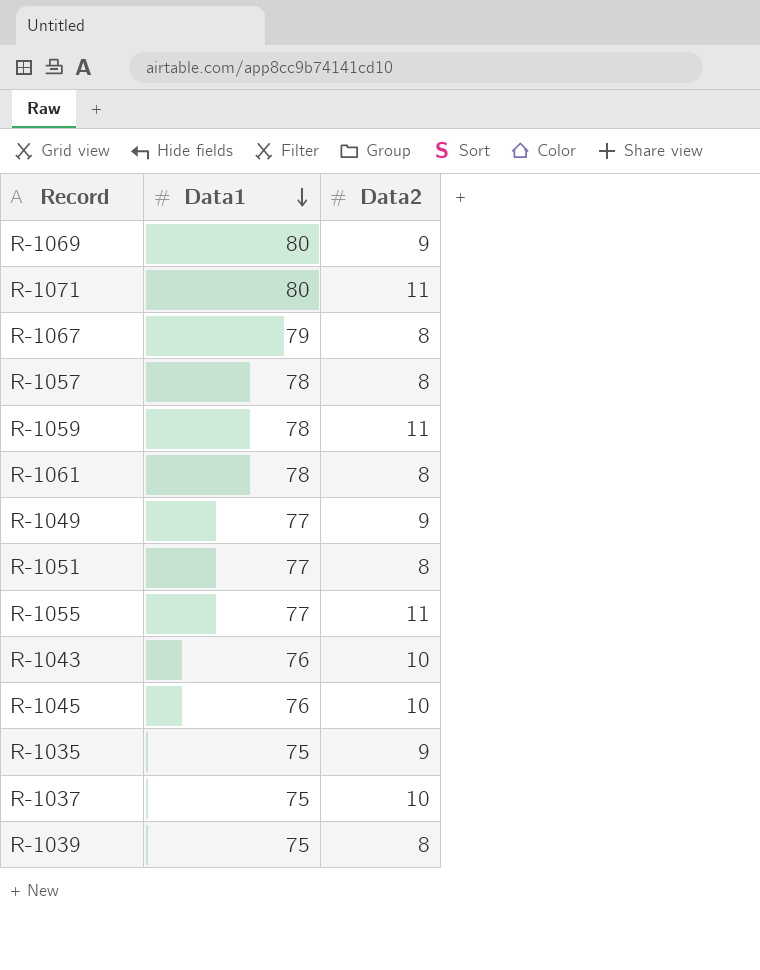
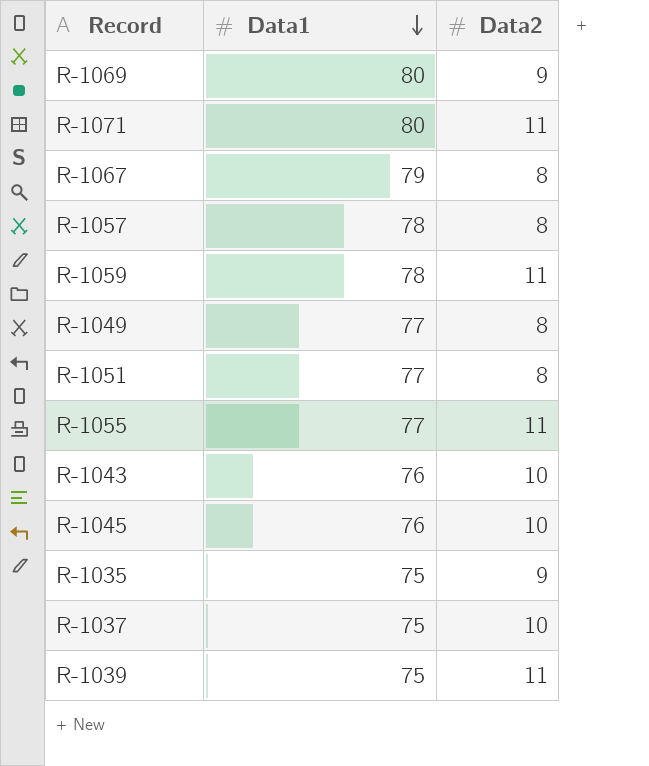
row R-1061: 78 | 8 -> none
R-1049 | Data2: 9 -> 8
R-1039 | Data2: 8 -> 11

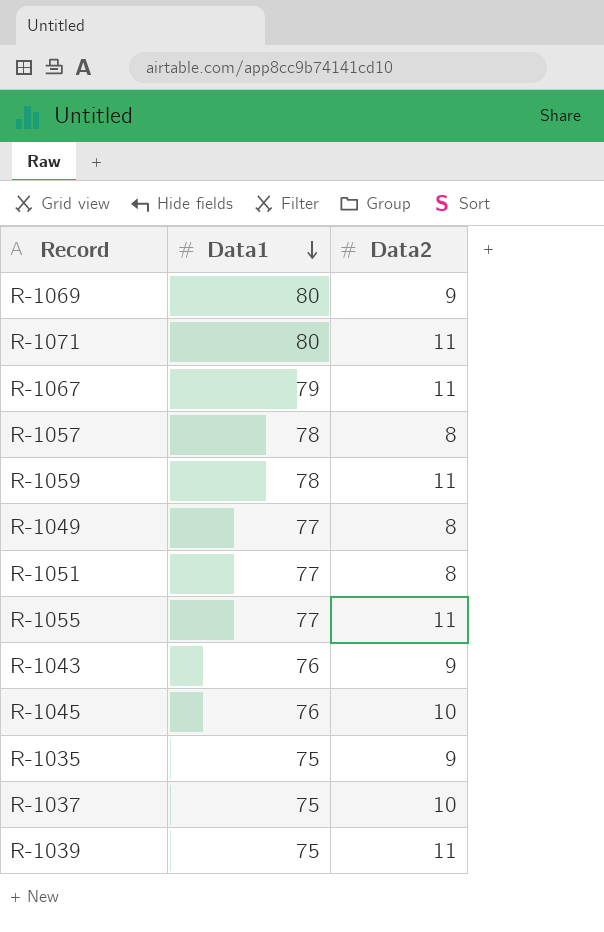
R-1067 | Data2: 8 -> 11
R-1043 | Data2: 10 -> 9

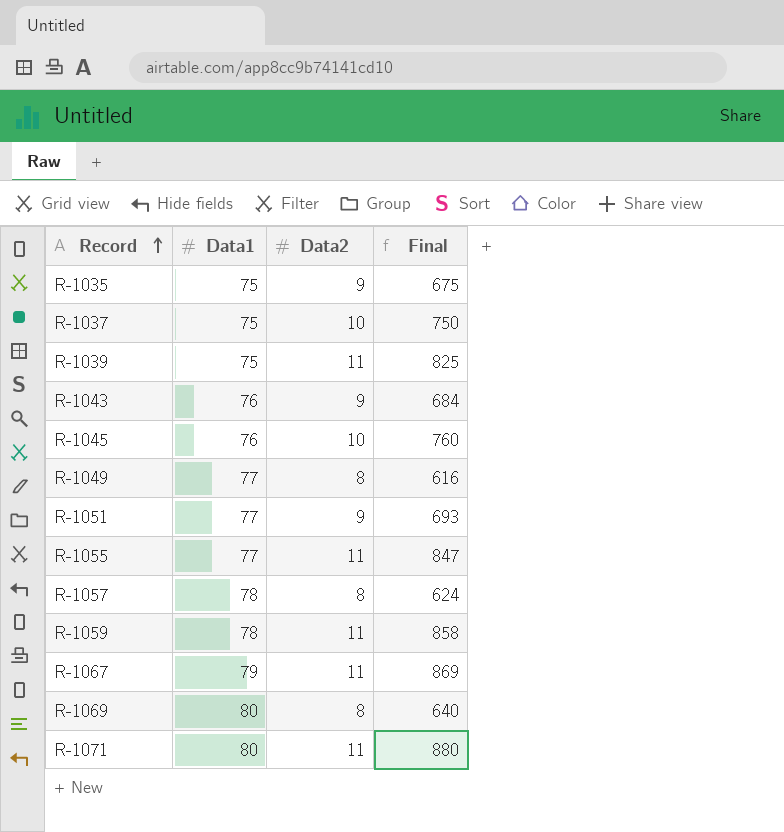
row order: Data1 descending -> Record ascending
column Final | formula: none -> [Data1] * [Data2]
R-1051 | Data2: 8 -> 9
R-1069 | Data2: 9 -> 8

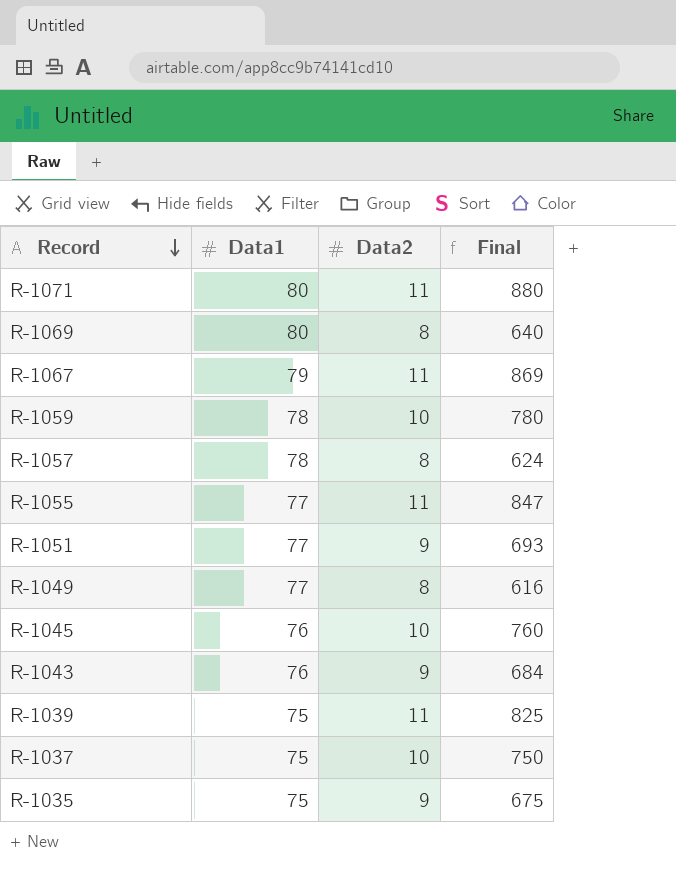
row order: Record ascending -> Record descending
R-1059 | Data2: 11 -> 10
R-1059 | Final: 858 -> 780

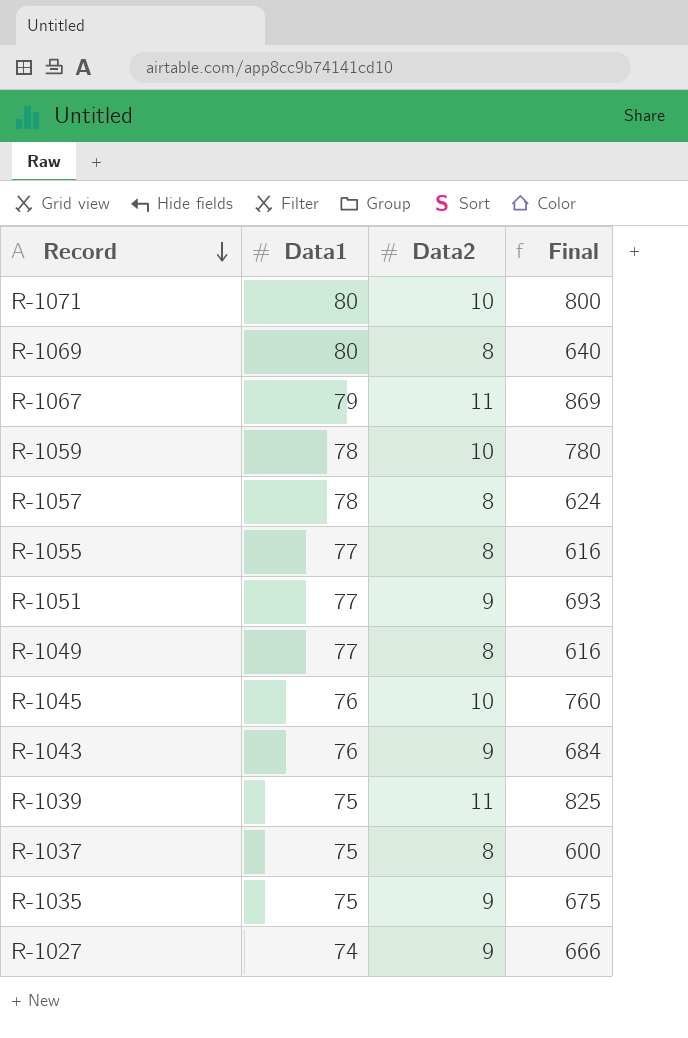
R-1071 | Data2: 11 -> 10
R-1071 | Final: 880 -> 800
R-1055 | Data2: 11 -> 8
R-1055 | Final: 847 -> 616
R-1037 | Data2: 10 -> 8
R-1037 | Final: 750 -> 600
row R-1027: none -> 74 | 9 | 666

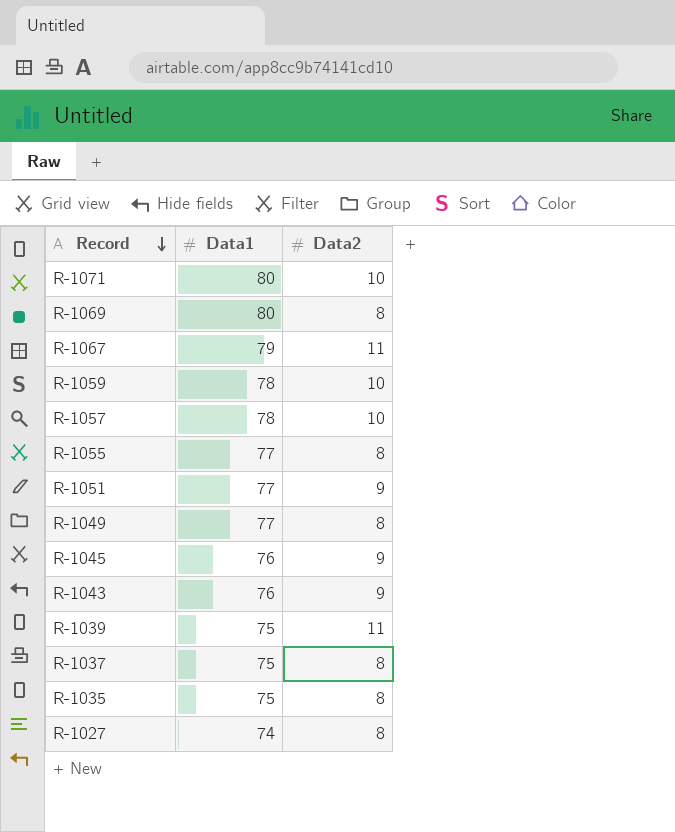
column Final | formula: [Data1] * [Data2] -> none
R-1057 | Data2: 8 -> 10
R-1045 | Data2: 10 -> 9
R-1035 | Data2: 9 -> 8
R-1027 | Data2: 9 -> 8

